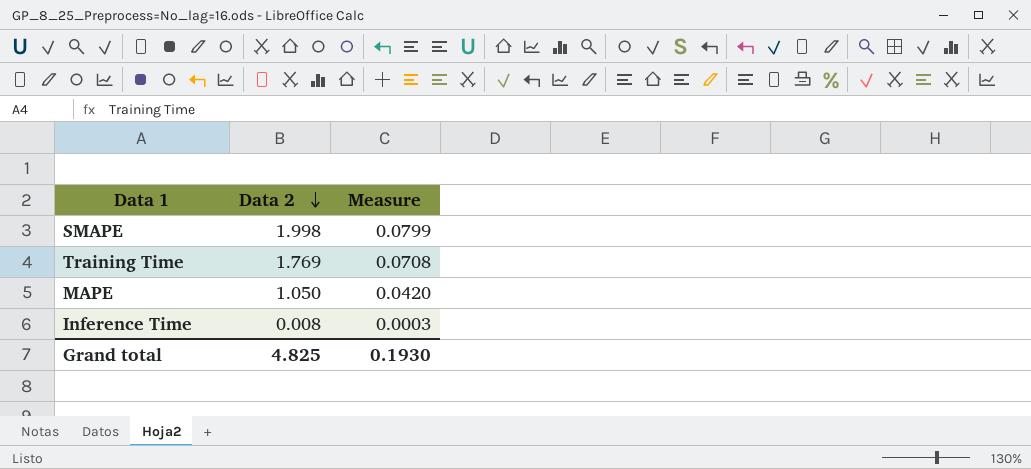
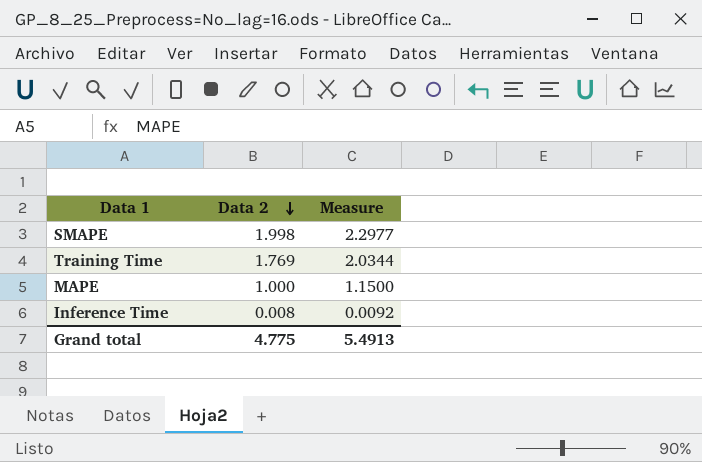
column Measure | formula: [Data 2] * 0.04 -> [Data 2] * 1.15
MAPE | Data 2: 1.050 -> 1.000
Grand total | Data 2: 4.825 -> 4.775
Grand total | Measure: 0.1930 -> 5.4913

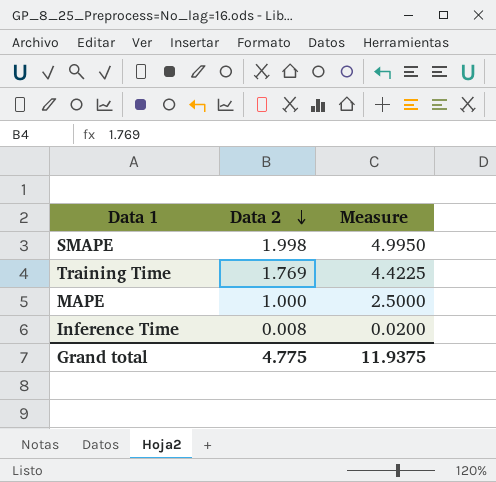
column Measure | formula: [Data 2] * 1.15 -> [Data 2] * 2.5
Grand total | Measure: 5.4913 -> 11.9375

